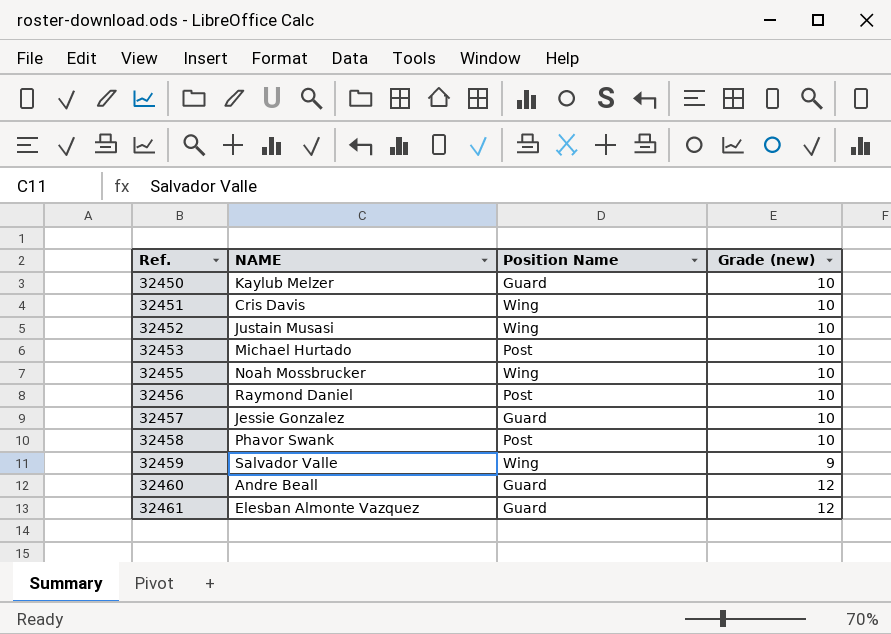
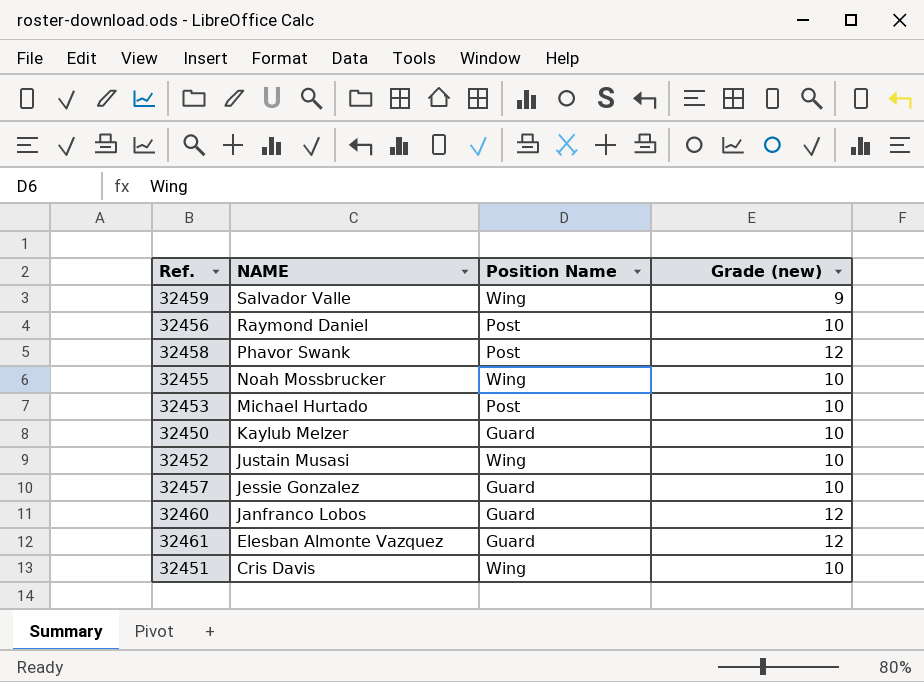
row order: Ref. ascending -> NAME descending
32458 | Grade (new): 10 -> 12
32460 | NAME: Andre Beall -> Janfranco Lobos

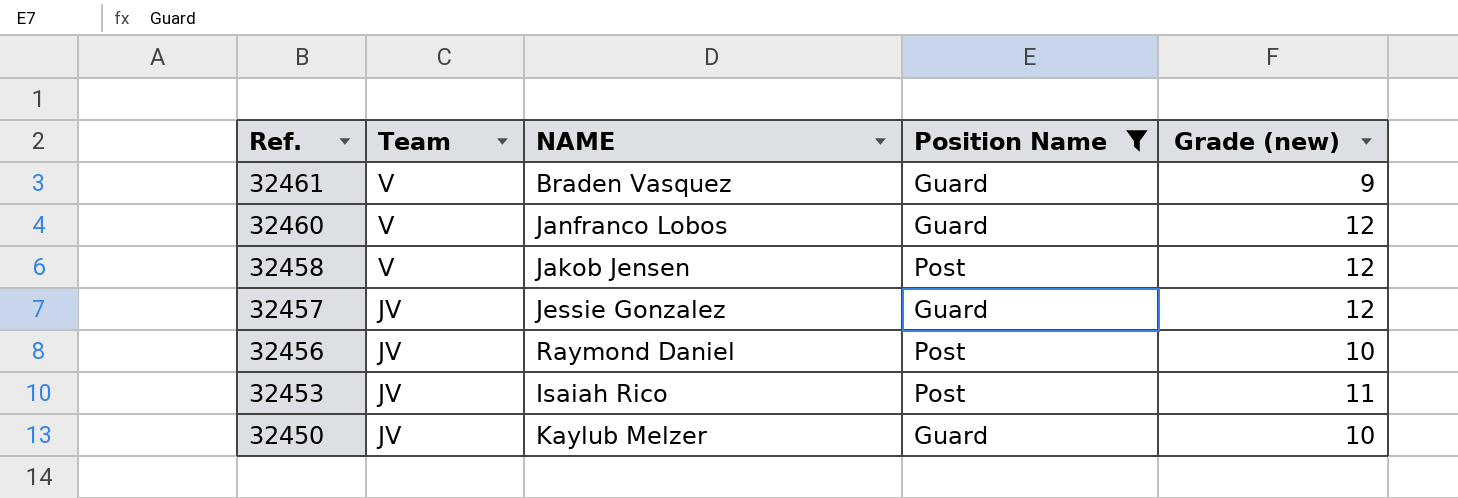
filter: none -> Position Name != Wing
row order: NAME descending -> Ref. descending
column Team | position: none -> 2
32461 | NAME: Elesban Almonte Vazquez -> Braden Vasquez
32461 | Grade (new): 12 -> 9
32458 | NAME: Phavor Swank -> Jakob Jensen
32457 | Grade (new): 10 -> 12
32453 | NAME: Michael Hurtado -> Isaiah Rico
32453 | Grade (new): 10 -> 11

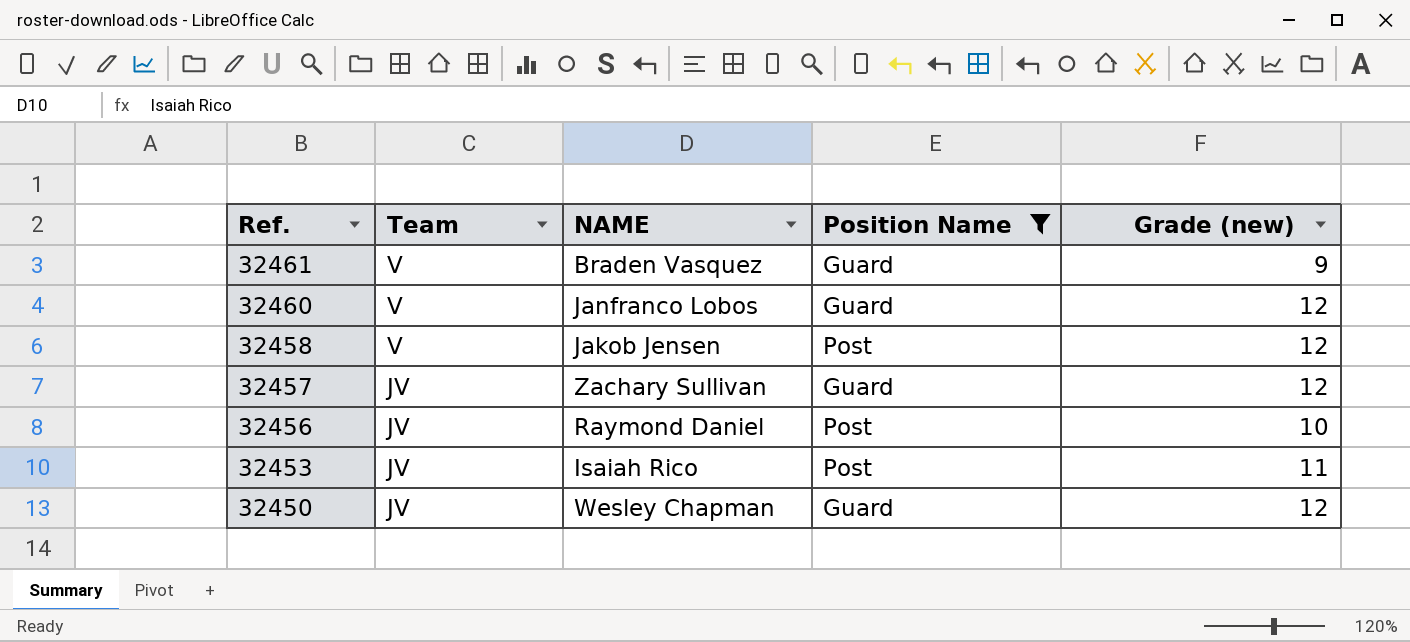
32457 | NAME: Jessie Gonzalez -> Zachary Sullivan
32450 | NAME: Kaylub Melzer -> Wesley Chapman
32450 | Grade (new): 10 -> 12

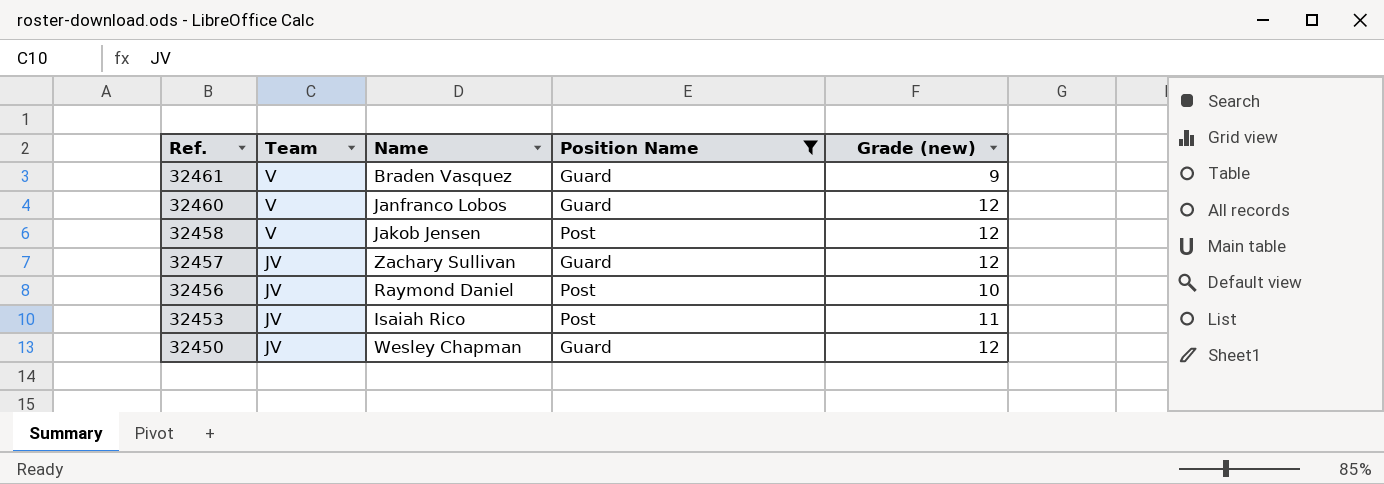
column name: NAME -> Name

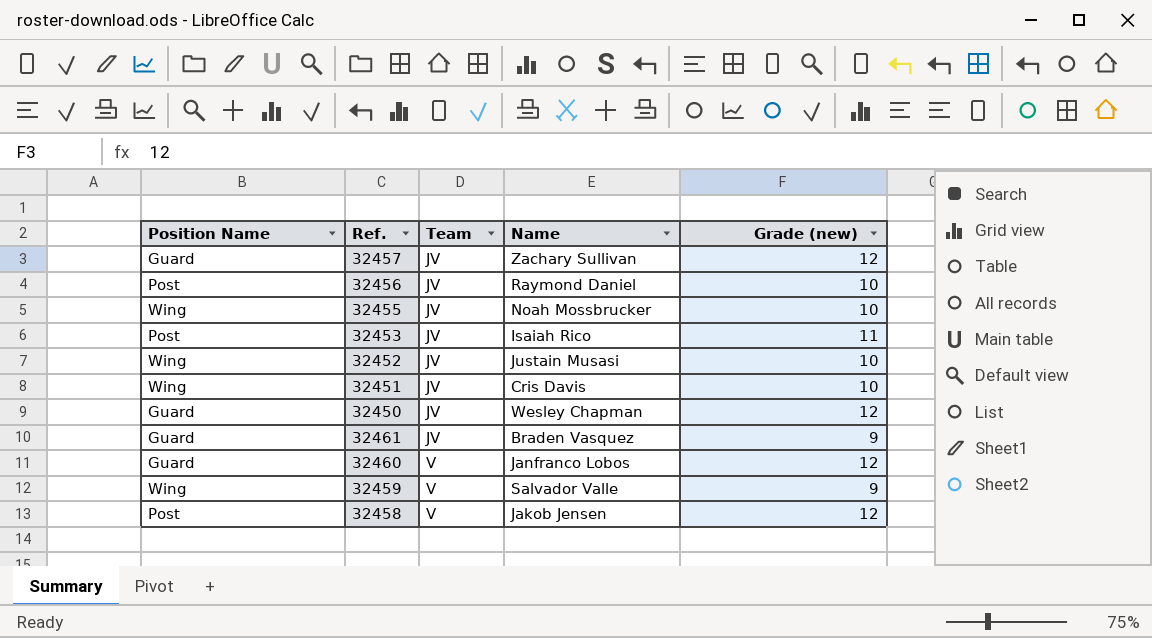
filter: Position Name != Wing -> none
row order: Ref. descending -> Team ascending
column Position Name | position: 4 -> 1
32461 | Team: V -> JV

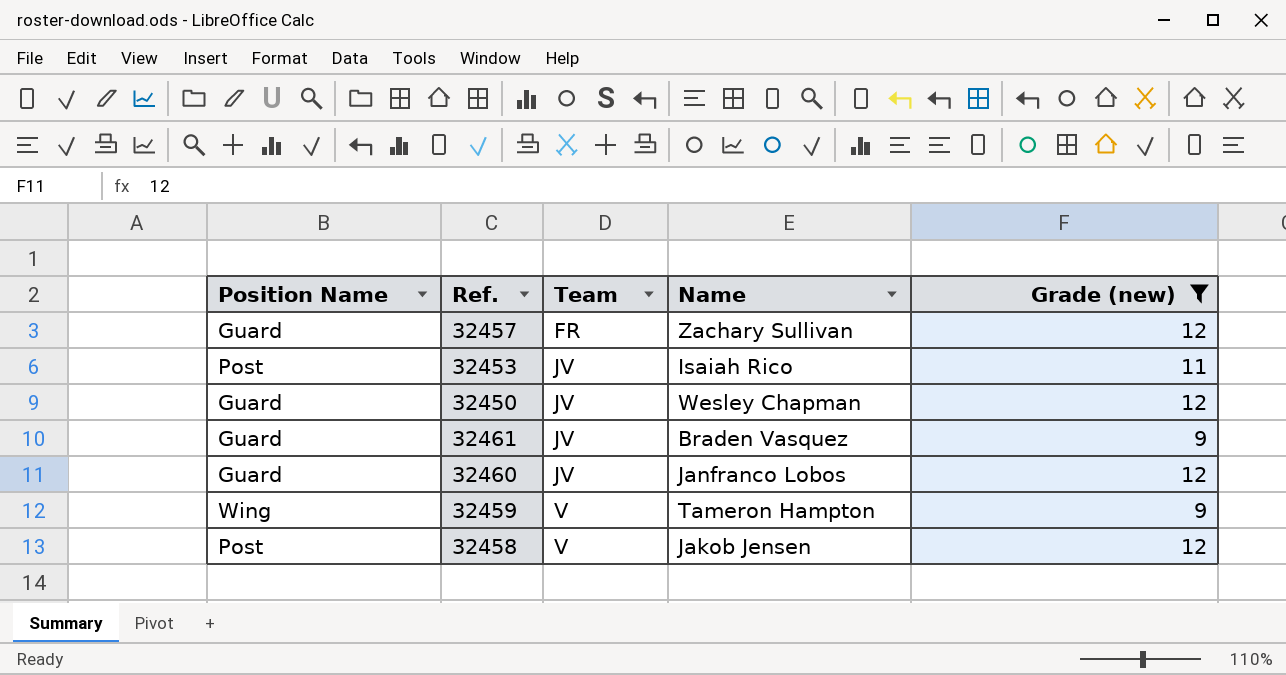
filter: none -> Grade (new) != 10
32457 | Team: JV -> FR
32460 | Team: V -> JV
32459 | Name: Salvador Valle -> Tameron Hampton

